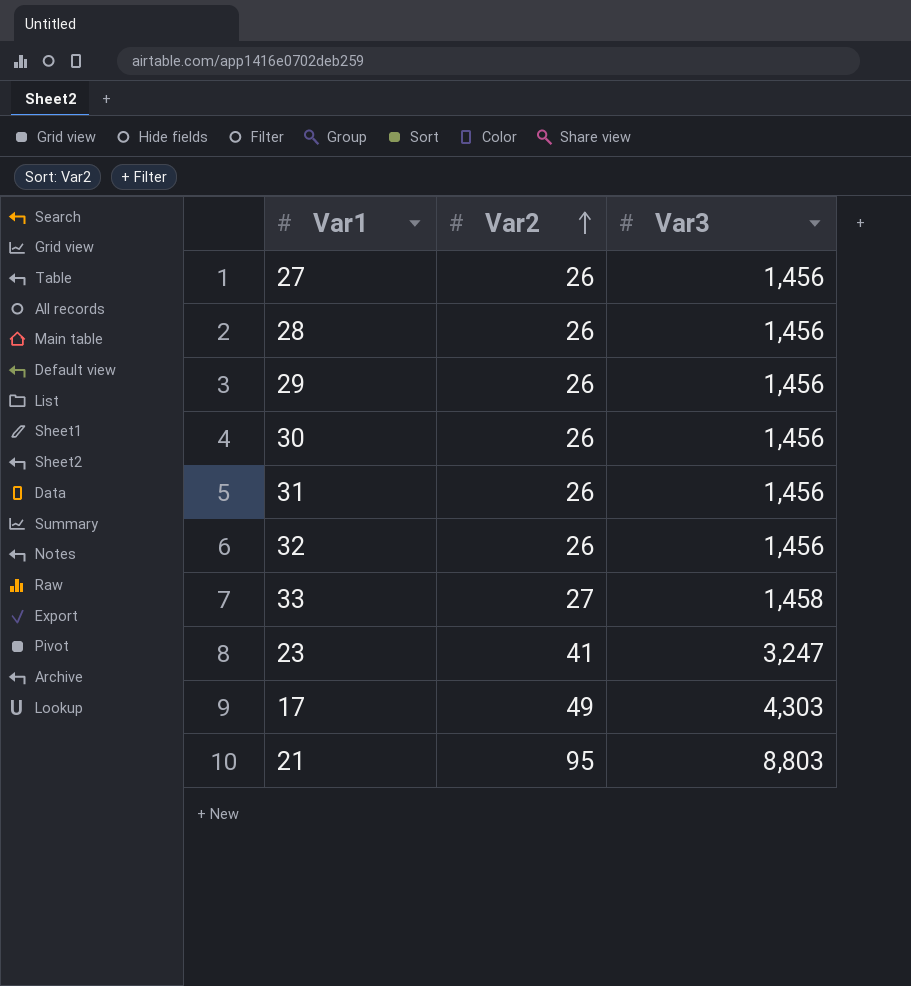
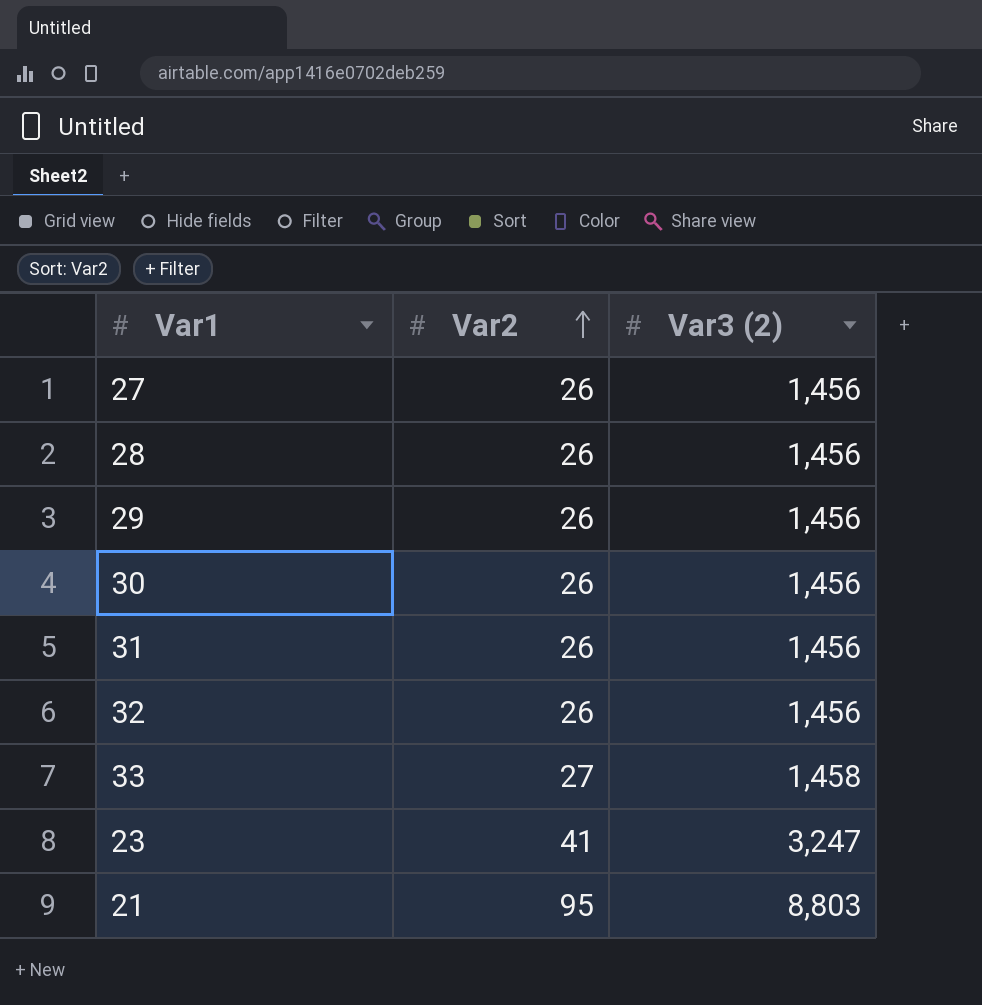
column name: Var3 -> Var3 (2)
row 17: 49 | 4,303 -> none

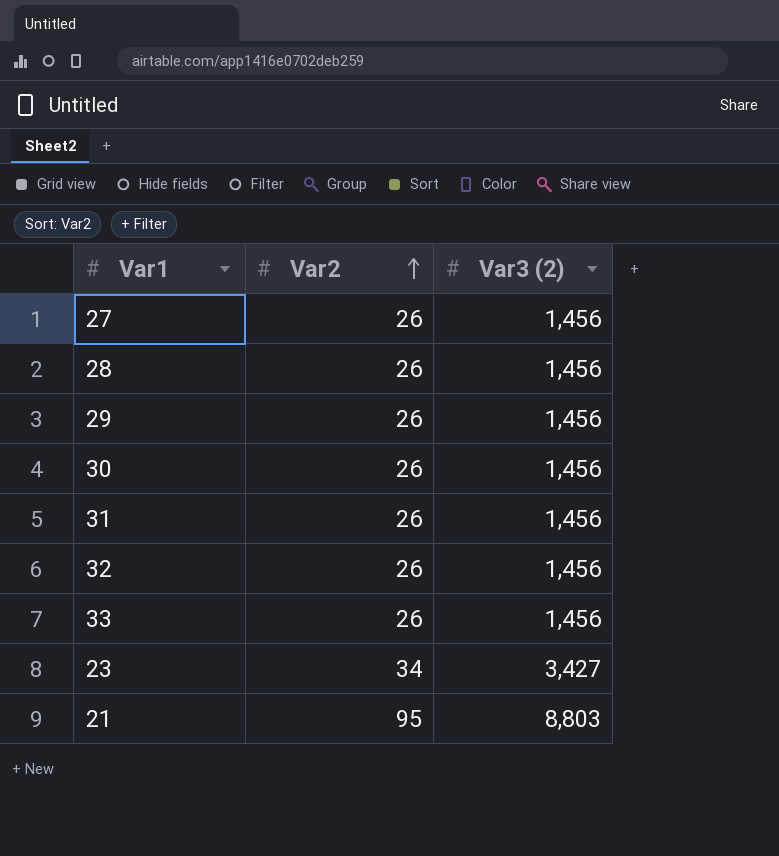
33 | Var2: 27 -> 26
33 | Var3 (2): 1,458 -> 1,456
23 | Var2: 41 -> 34
23 | Var3 (2): 3,247 -> 3,427

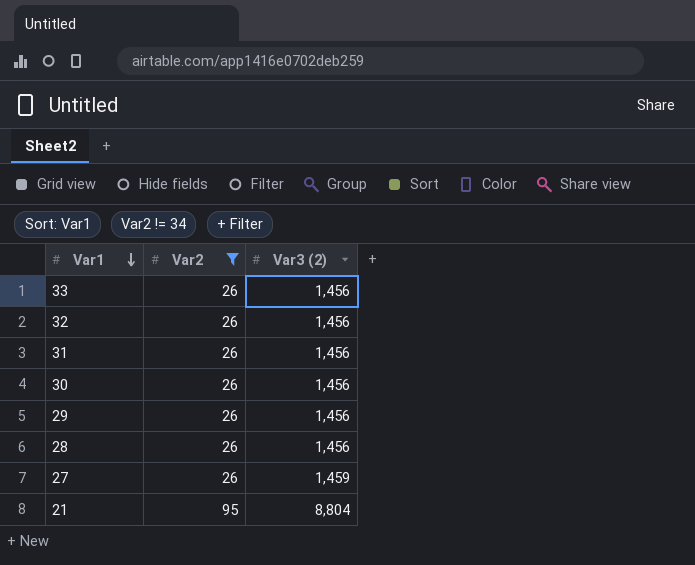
filter: none -> Var2 != 34
row order: Var2 ascending -> Var1 descending
27 | Var3 (2): 1,456 -> 1,459
21 | Var3 (2): 8,803 -> 8,804

